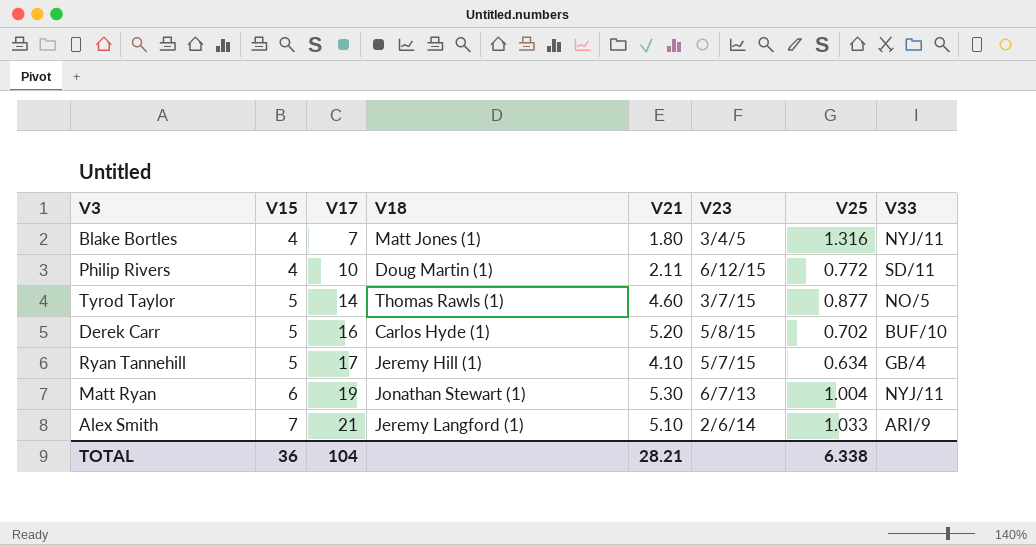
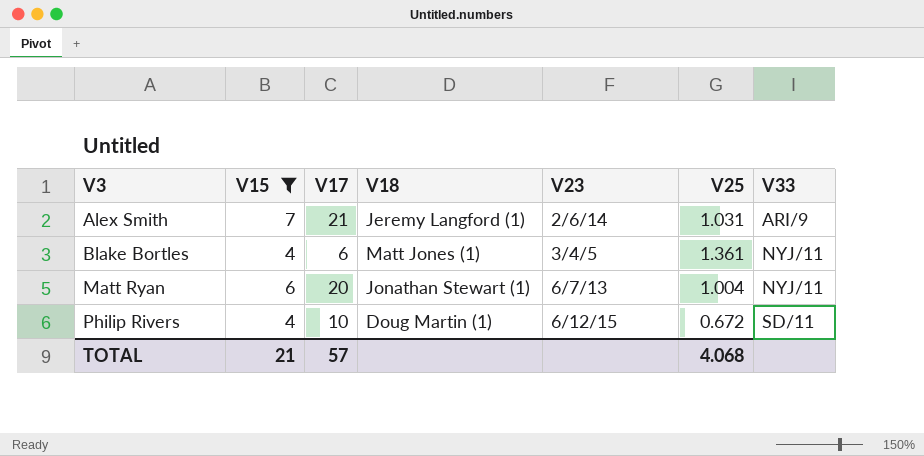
filter: none -> V15 != 5
row order: V15 ascending -> V3 ascending
column V21 | position: 5 -> none
Alex Smith | V25: 1.033 -> 1.031
Blake Bortles | V17: 7 -> 6
Blake Bortles | V25: 1.316 -> 1.361
Matt Ryan | V17: 19 -> 20
Philip Rivers | V25: 0.772 -> 0.672
TOTAL | V15: 36 -> 21
TOTAL | V17: 104 -> 57
TOTAL | V25: 6.338 -> 4.068

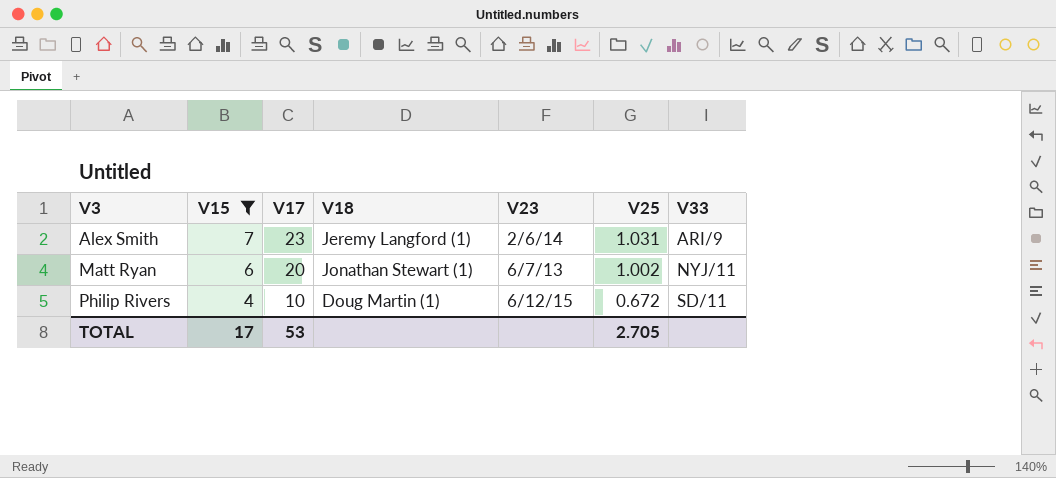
row Blake Bortles: 4 | 6 | Matt Jones (1) | 3/4/5 | 1.361 | NYJ/11 -> none
Alex Smith | V17: 21 -> 23
Matt Ryan | V25: 1.004 -> 1.002
TOTAL | V15: 21 -> 17
TOTAL | V17: 57 -> 53
TOTAL | V25: 4.068 -> 2.705

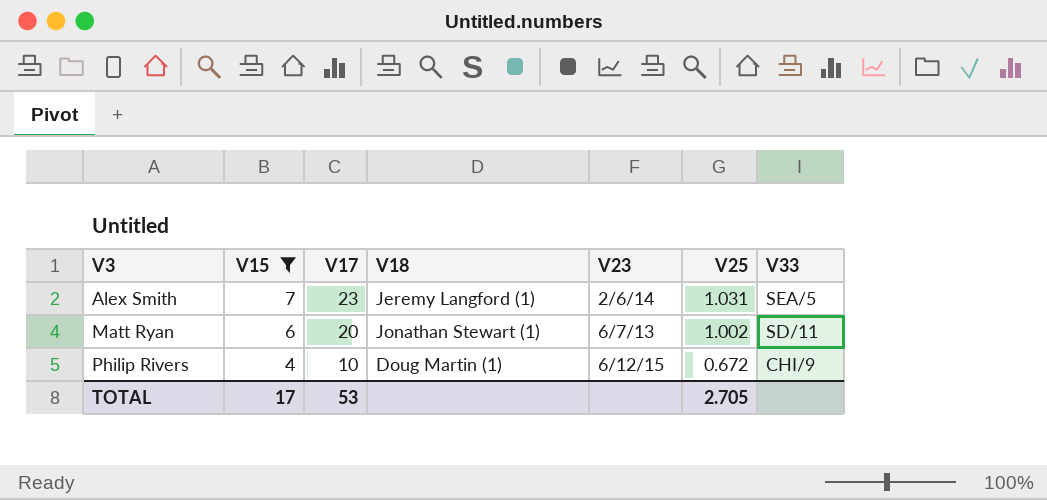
Alex Smith | V33: ARI/9 -> SEA/5
Matt Ryan | V33: NYJ/11 -> SD/11
Philip Rivers | V33: SD/11 -> CHI/9

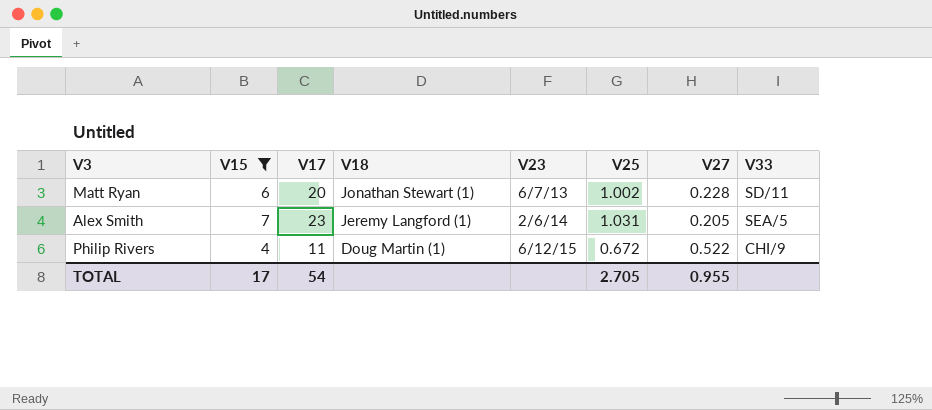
row order: V3 ascending -> V18 descending
column V27 | position: none -> 7
Philip Rivers | V17: 10 -> 11
TOTAL | V17: 53 -> 54

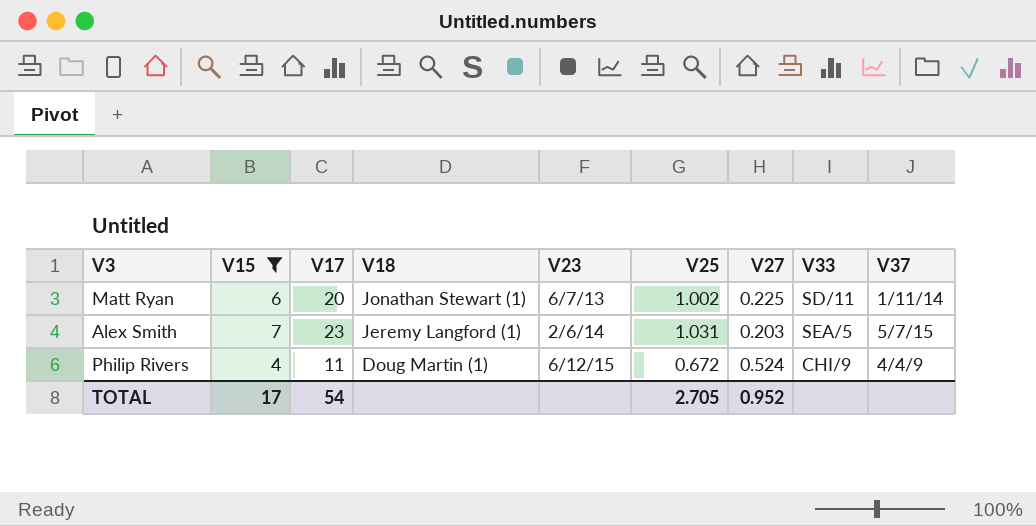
column V37 | position: none -> 9
Matt Ryan | V27: 0.228 -> 0.225
Alex Smith | V27: 0.205 -> 0.203
Philip Rivers | V27: 0.522 -> 0.524
TOTAL | V27: 0.955 -> 0.952

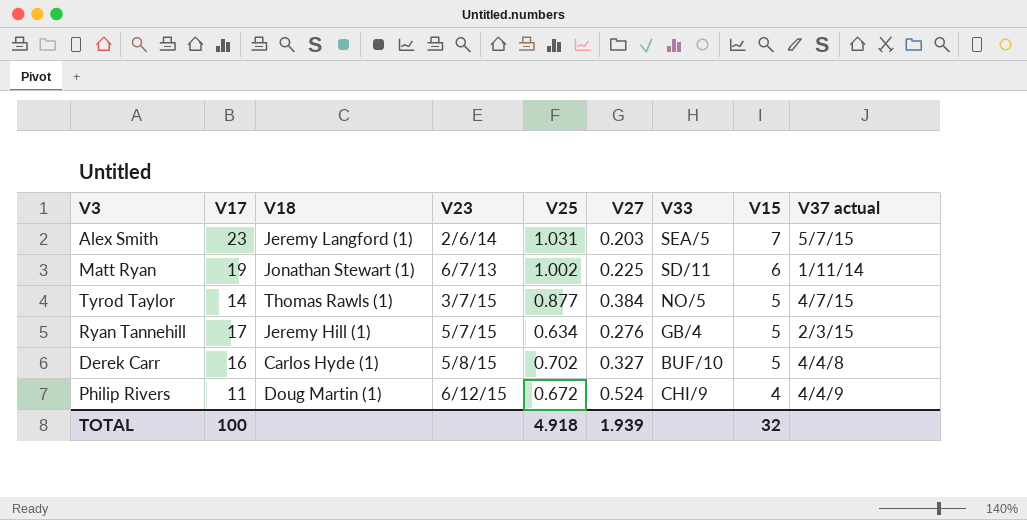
filter: V15 != 5 -> none
row order: V18 descending -> V15 descending
column V15 | position: 2 -> 8
column name: V37 -> V37 actual
Matt Ryan | V17: 20 -> 19
TOTAL | V17: 54 -> 100
TOTAL | V25: 2.705 -> 4.918
TOTAL | V27: 0.952 -> 1.939
TOTAL | V15: 17 -> 32

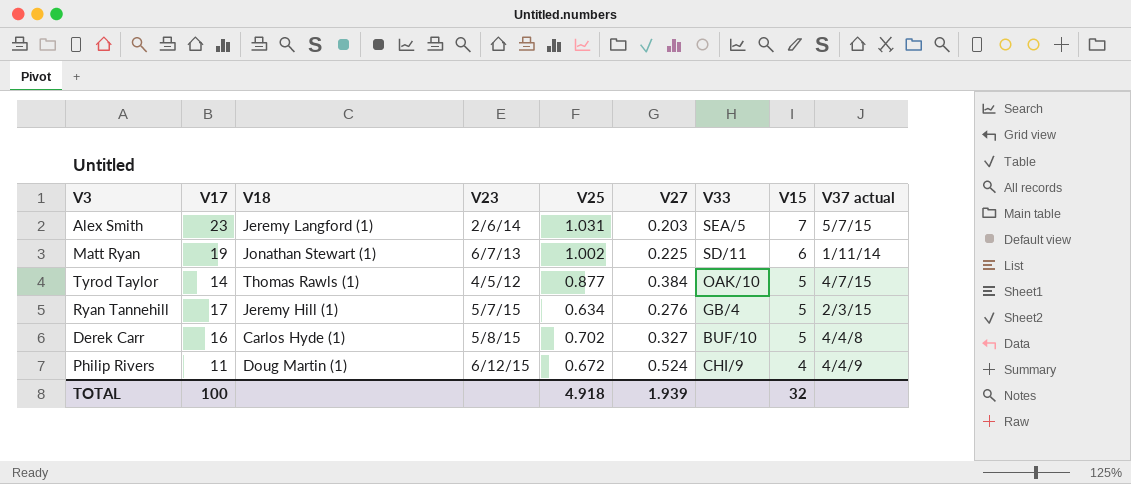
Tyrod Taylor | V23: 3/7/15 -> 4/5/12
Tyrod Taylor | V33: NO/5 -> OAK/10

